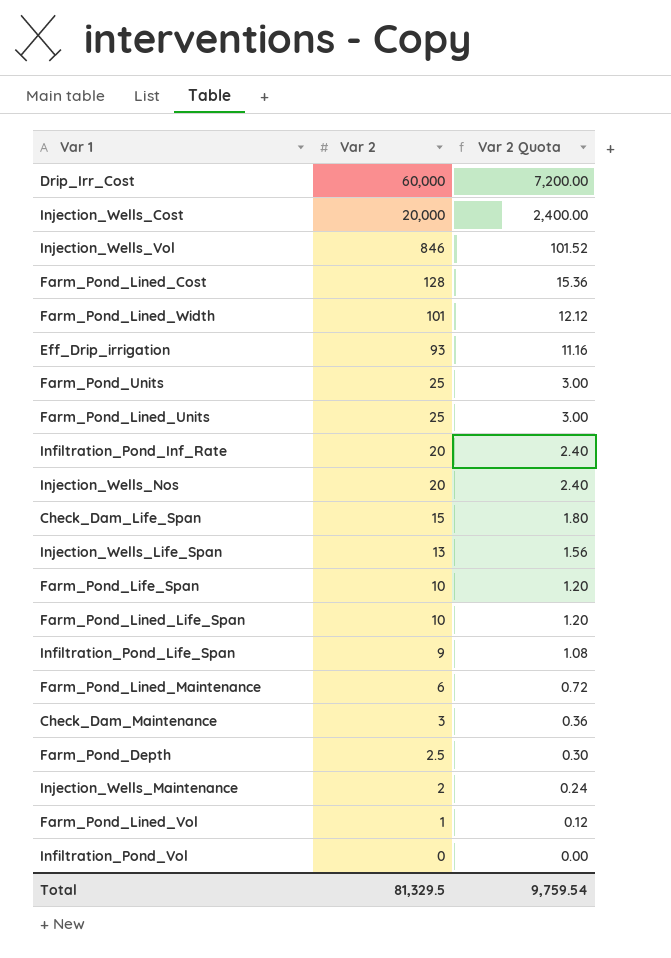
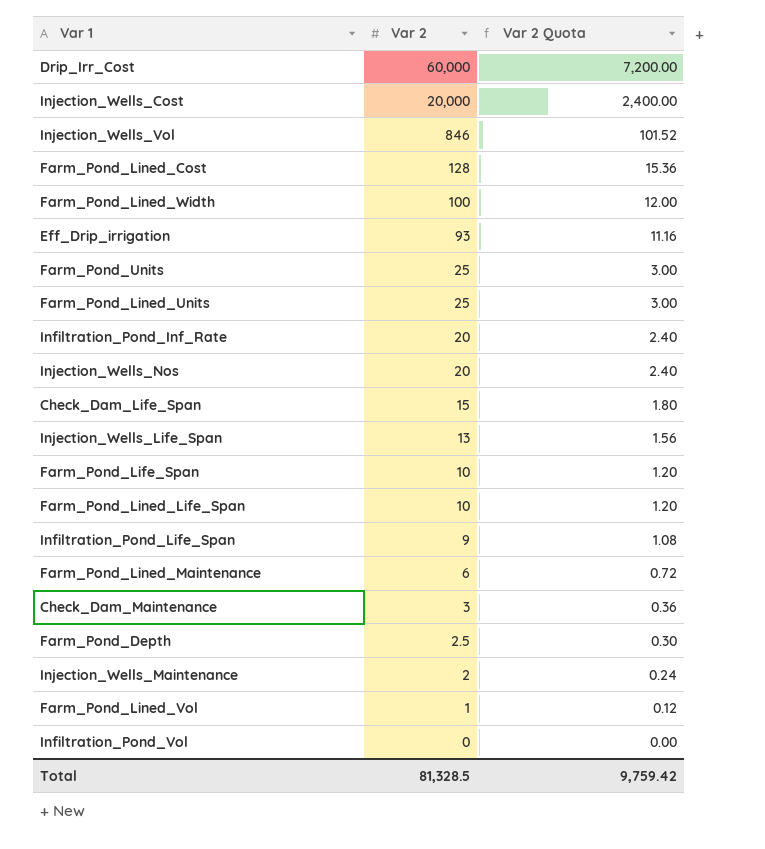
Farm_Pond_Lined_Width | Var 2: 101 -> 100
Farm_Pond_Lined_Width | Var 2 Quota: 12.12 -> 12.00
Total | Var 2: 81,329.5 -> 81,328.5
Total | Var 2 Quota: 9,759.54 -> 9,759.42

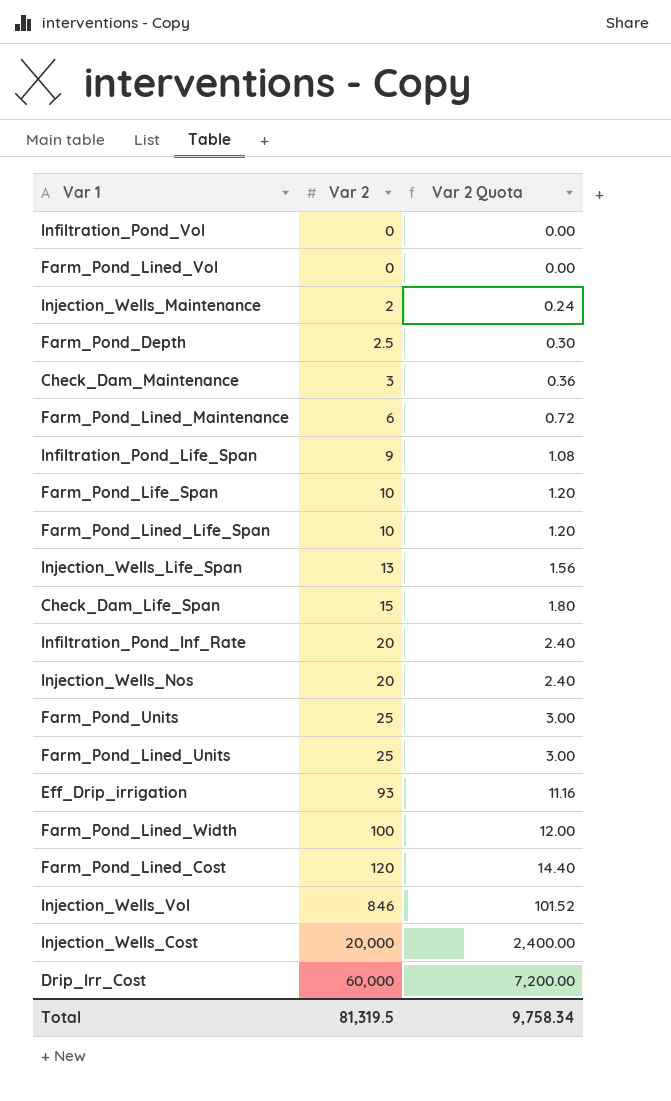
row order: Var 2 descending -> Var 2 ascending
Farm_Pond_Lined_Vol | Var 2: 1 -> 0
Farm_Pond_Lined_Vol | Var 2 Quota: 0.12 -> 0.00
Farm_Pond_Lined_Cost | Var 2: 128 -> 120
Farm_Pond_Lined_Cost | Var 2 Quota: 15.36 -> 14.40
Total | Var 2: 81,328.5 -> 81,319.5
Total | Var 2 Quota: 9,759.42 -> 9,758.34

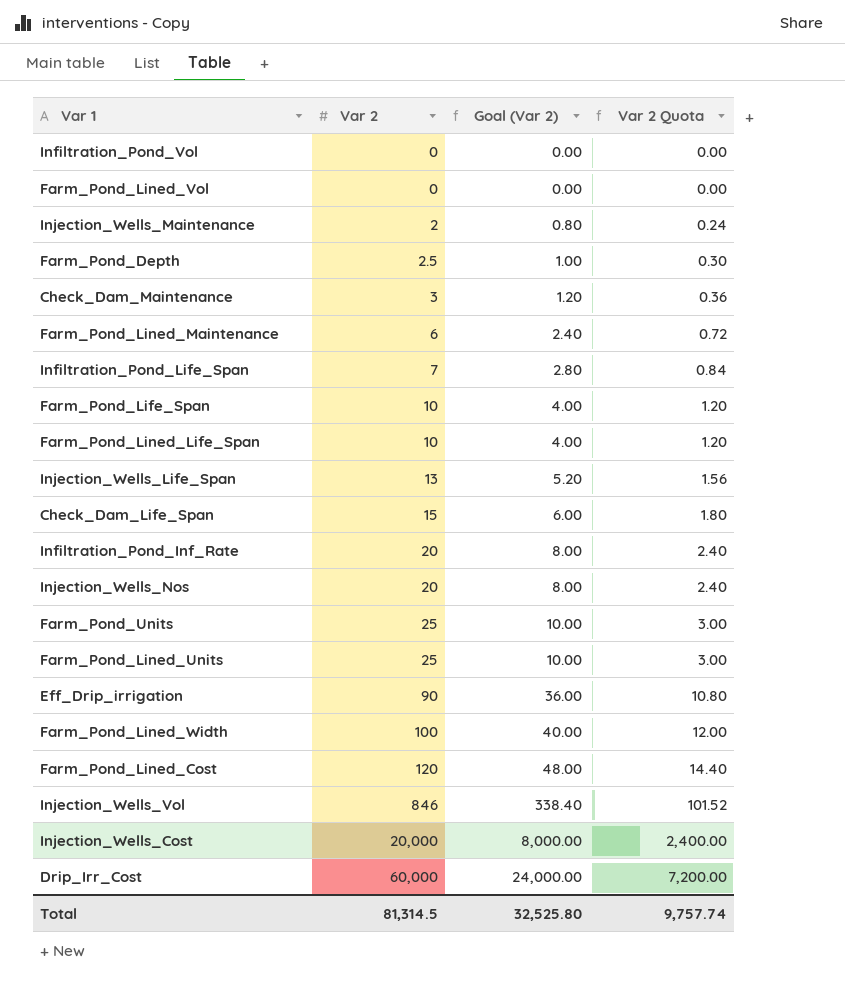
column Goal (Var 2) | formula: none -> [Var 2] * 0.4
Infiltration_Pond_Life_Span | Var 2: 9 -> 7
Infiltration_Pond_Life_Span | Var 2 Quota: 1.08 -> 0.84
Eff_Drip_irrigation | Var 2: 93 -> 90
Eff_Drip_irrigation | Var 2 Quota: 11.16 -> 10.80
Total | Var 2: 81,319.5 -> 81,314.5
Total | Var 2 Quota: 9,758.34 -> 9,757.74

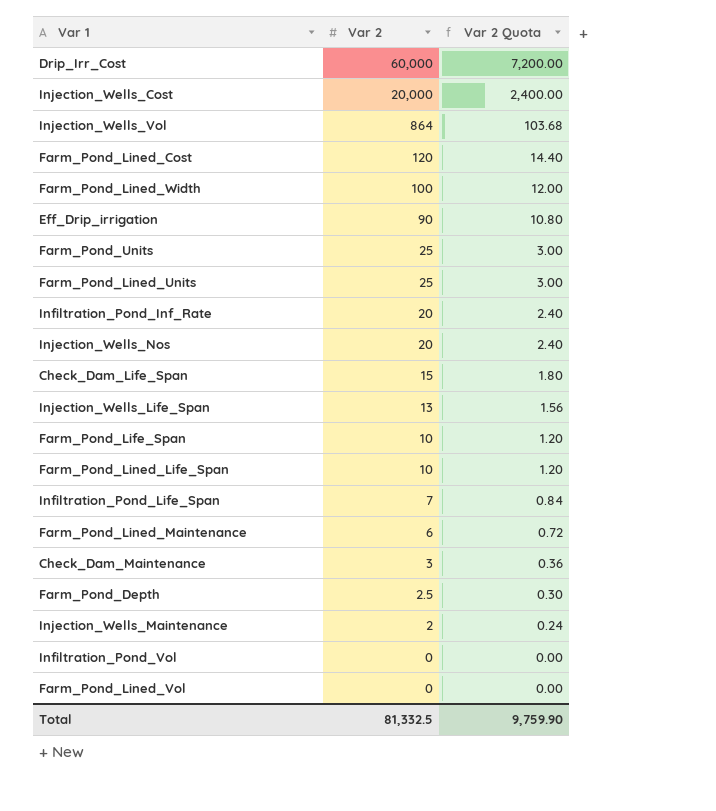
row order: Var 2 ascending -> Var 2 descending
column Goal (Var 2) | formula: [Var 2] * 0.4 -> none
Injection_Wells_Vol | Var 2: 846 -> 864
Injection_Wells_Vol | Var 2 Quota: 101.52 -> 103.68
Total | Var 2: 81,314.5 -> 81,332.5
Total | Var 2 Quota: 9,757.74 -> 9,759.90

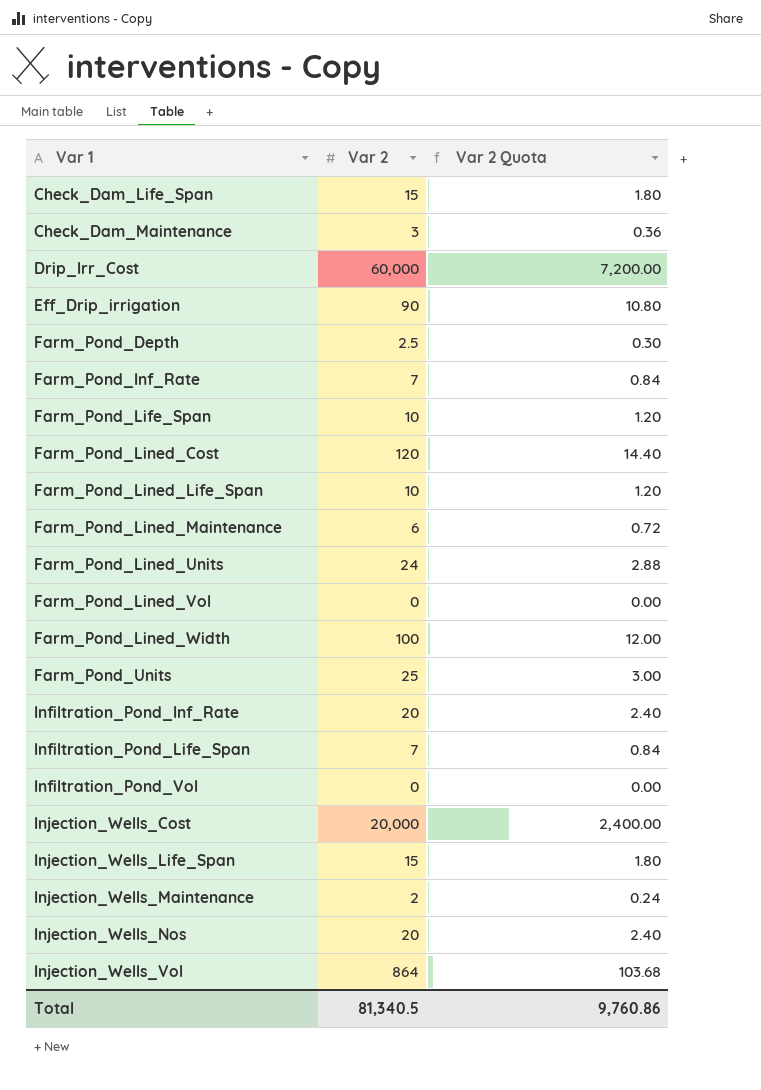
row order: Var 2 descending -> Var 1 ascending
row Farm_Pond_Inf_Rate: none -> 7 | 0.84
Farm_Pond_Lined_Units | Var 2: 25 -> 24
Farm_Pond_Lined_Units | Var 2 Quota: 3.00 -> 2.88
Injection_Wells_Life_Span | Var 2: 13 -> 15
Injection_Wells_Life_Span | Var 2 Quota: 1.56 -> 1.80
Total | Var 2: 81,332.5 -> 81,340.5
Total | Var 2 Quota: 9,759.90 -> 9,760.86

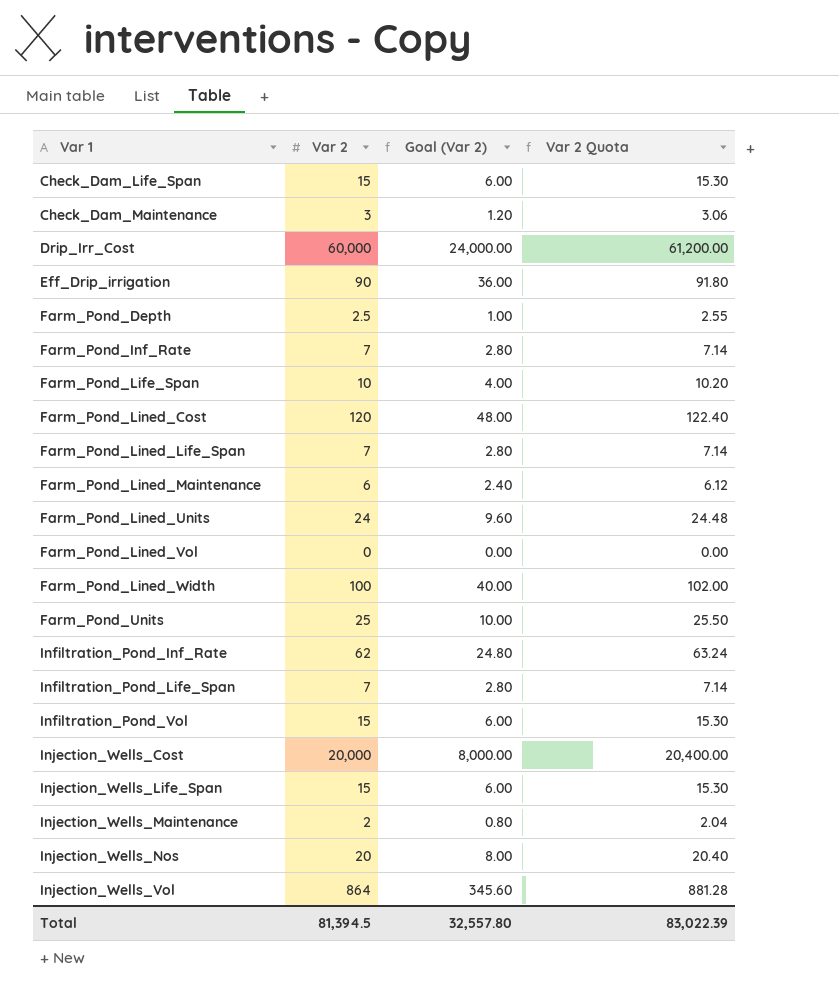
column Goal (Var 2) | formula: none -> [Var 2] * 0.4
column Var 2 Quota | formula: [Var 2] * 0.12 -> [Var 2] * 1.02
Farm_Pond_Lined_Life_Span | Var 2: 10 -> 7
Infiltration_Pond_Inf_Rate | Var 2: 20 -> 62
Infiltration_Pond_Vol | Var 2: 0 -> 15
Total | Var 2: 81,340.5 -> 81,394.5
Total | Var 2 Quota: 9,760.86 -> 83,022.39

